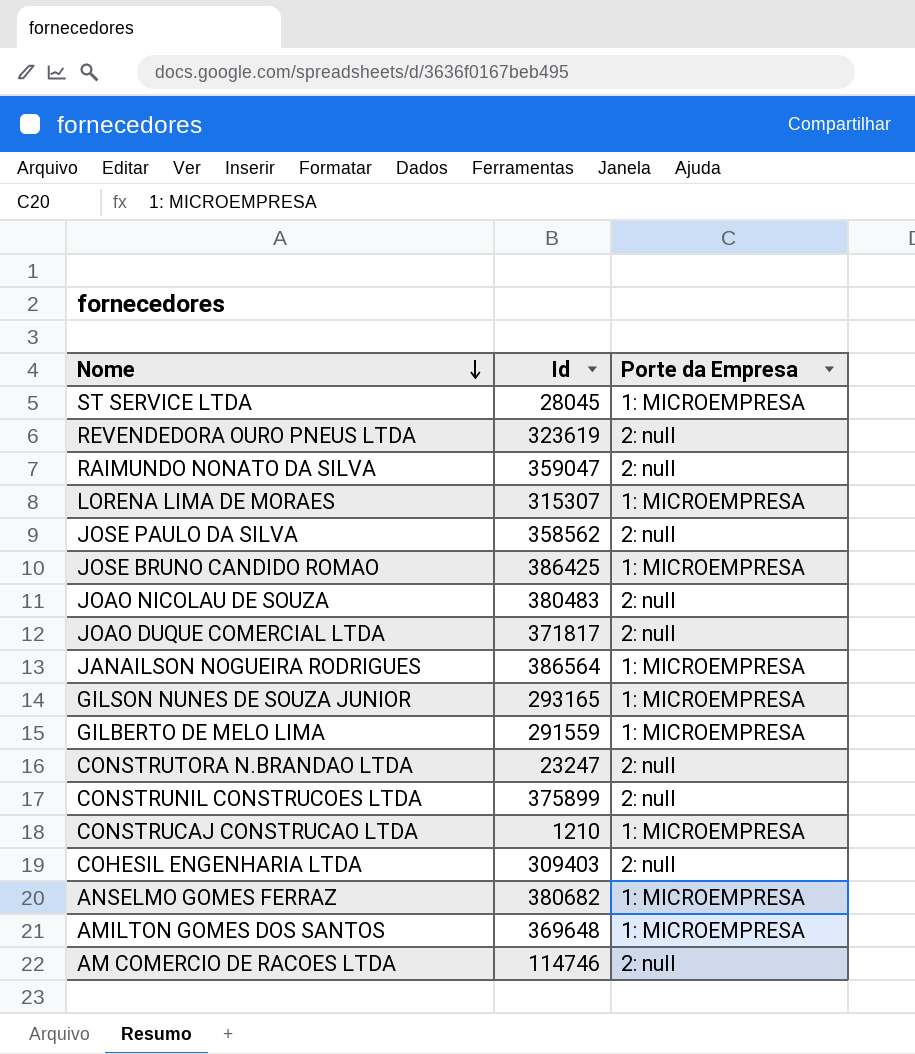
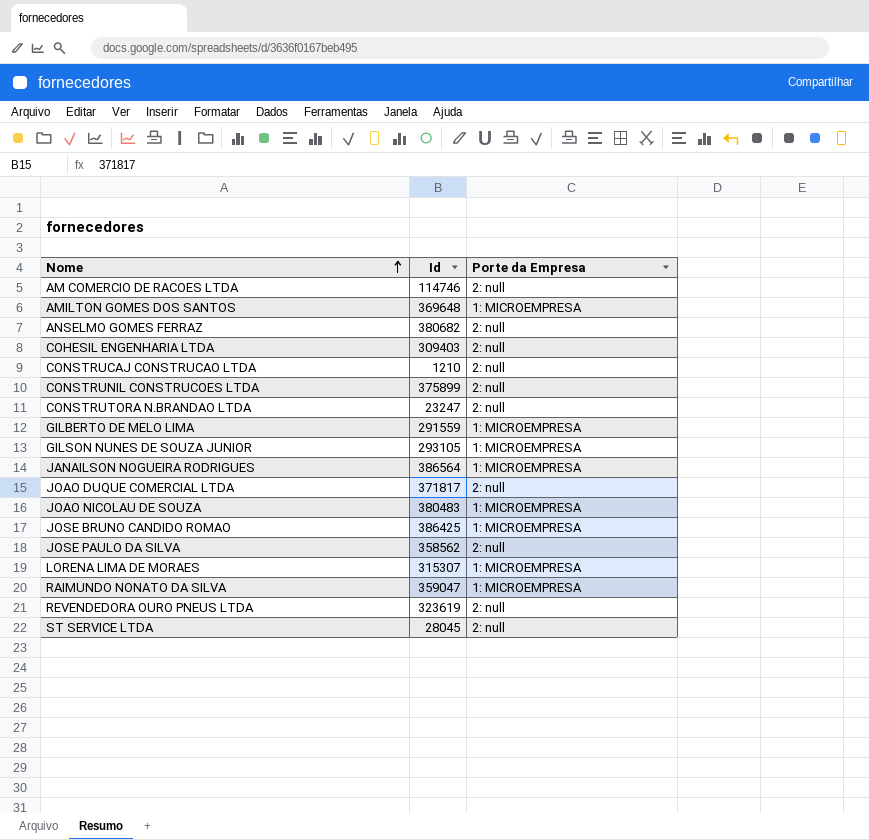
row order: Nome descending -> Nome ascending
ANSELMO GOMES FERRAZ | Porte da Empresa: 1: MICROEMPRESA -> 2: null
CONSTRUCAJ CONSTRUCAO LTDA | Porte da Empresa: 1: MICROEMPRESA -> 2: null
GILSON NUNES DE SOUZA JUNIOR | Id: 293165 -> 293105
JOAO NICOLAU DE SOUZA | Porte da Empresa: 2: null -> 1: MICROEMPRESA
RAIMUNDO NONATO DA SILVA | Porte da Empresa: 2: null -> 1: MICROEMPRESA
ST SERVICE LTDA | Porte da Empresa: 1: MICROEMPRESA -> 2: null

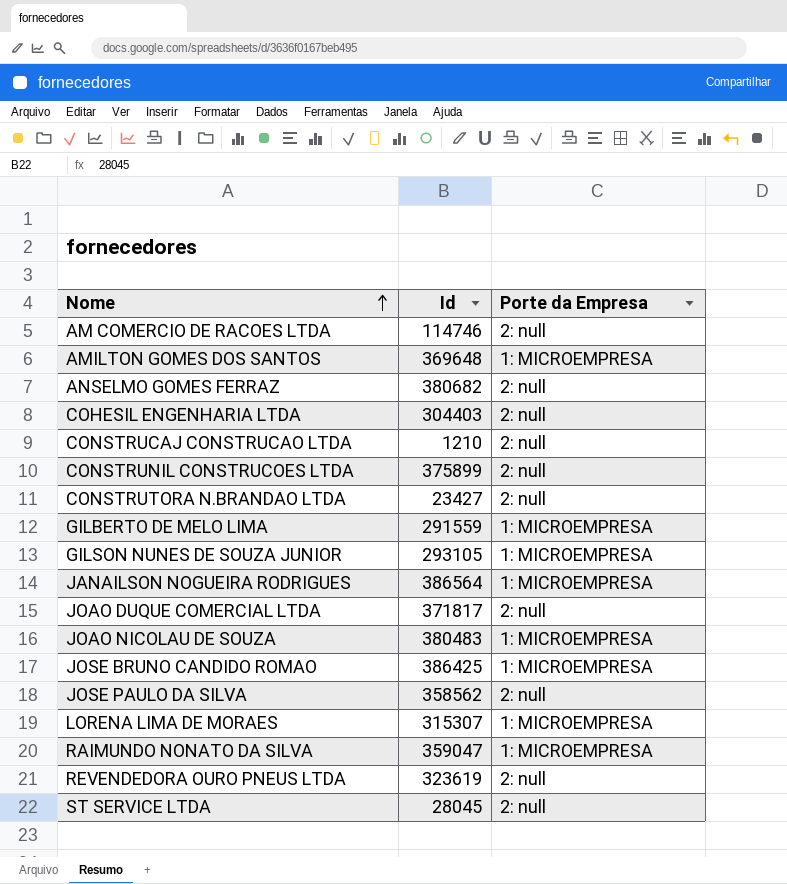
COHESIL ENGENHARIA LTDA | Id: 309403 -> 304403
CONSTRUTORA N.BRANDAO LTDA | Id: 23247 -> 23427

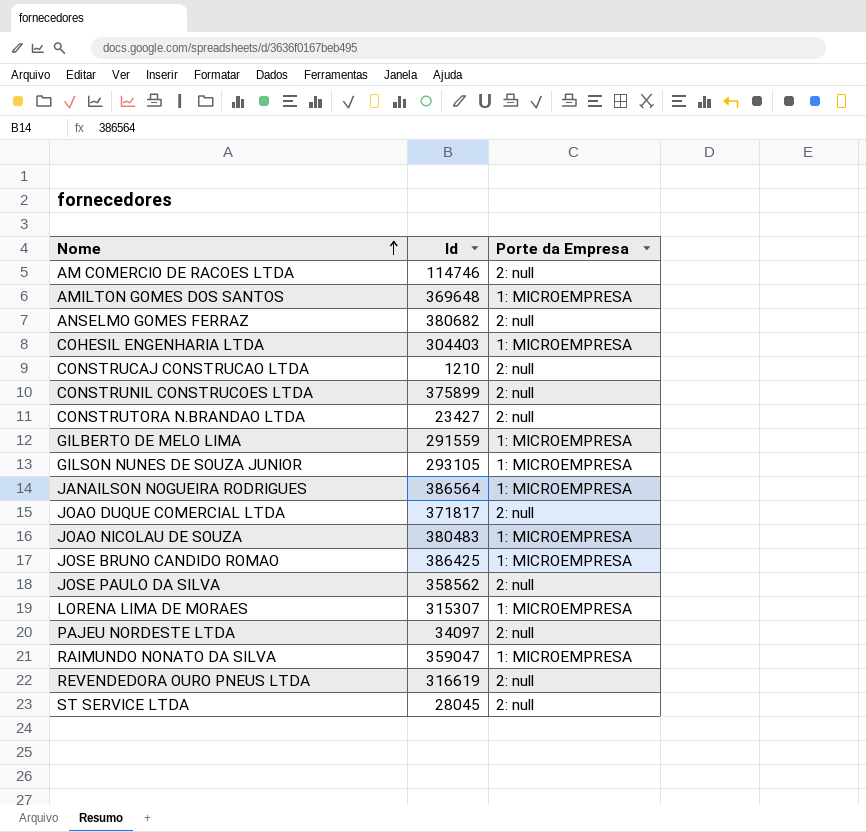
COHESIL ENGENHARIA LTDA | Porte da Empresa: 2: null -> 1: MICROEMPRESA
row PAJEU NORDESTE LTDA: none -> 34097 | 2: null
REVENDEDORA OURO PNEUS LTDA | Id: 323619 -> 316619

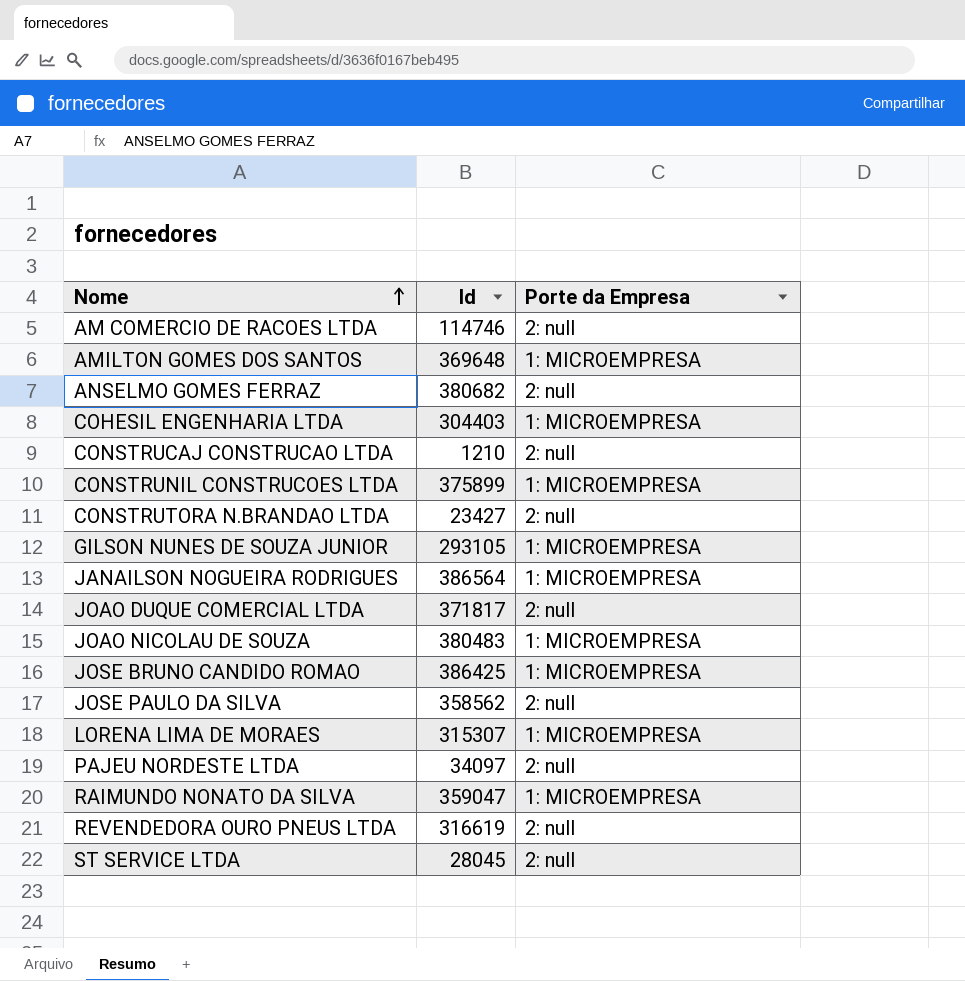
row GILBERTO DE MELO LIMA: 291559 | 1: MICROEMPRESA -> none
CONSTRUNIL CONSTRUCOES LTDA | Porte da Empresa: 2: null -> 1: MICROEMPRESA

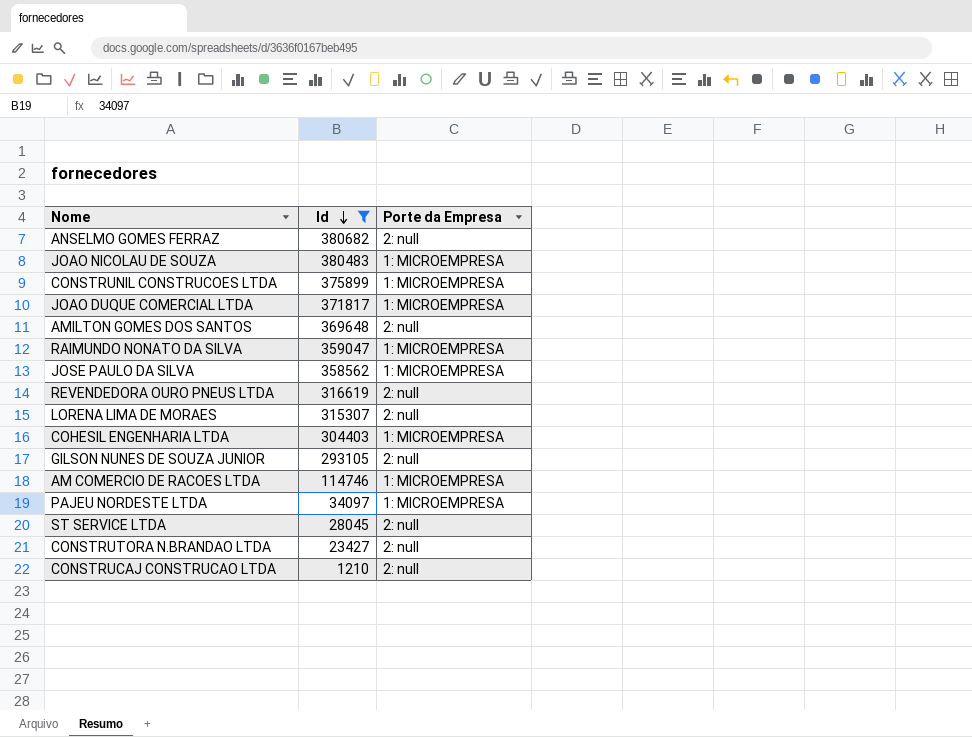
filter: none -> Id <= 380682
row order: Nome ascending -> Id descending
JOAO DUQUE COMERCIAL LTDA | Porte da Empresa: 2: null -> 1: MICROEMPRESA
AMILTON GOMES DOS SANTOS | Porte da Empresa: 1: MICROEMPRESA -> 2: null
JOSE PAULO DA SILVA | Porte da Empresa: 2: null -> 1: MICROEMPRESA
LORENA LIMA DE MORAES | Porte da Empresa: 1: MICROEMPRESA -> 2: null
GILSON NUNES DE SOUZA JUNIOR | Porte da Empresa: 1: MICROEMPRESA -> 2: null
AM COMERCIO DE RACOES LTDA | Porte da Empresa: 2: null -> 1: MICROEMPRESA
PAJEU NORDESTE LTDA | Porte da Empresa: 2: null -> 1: MICROEMPRESA

